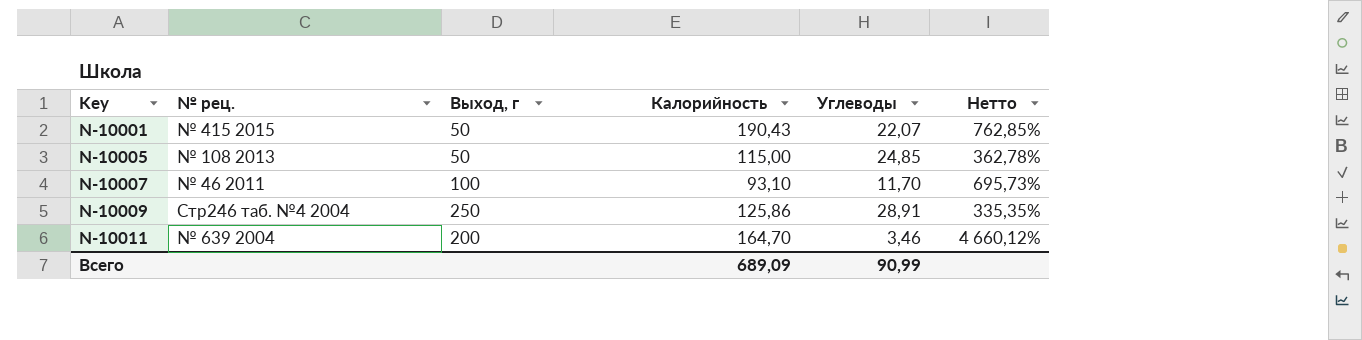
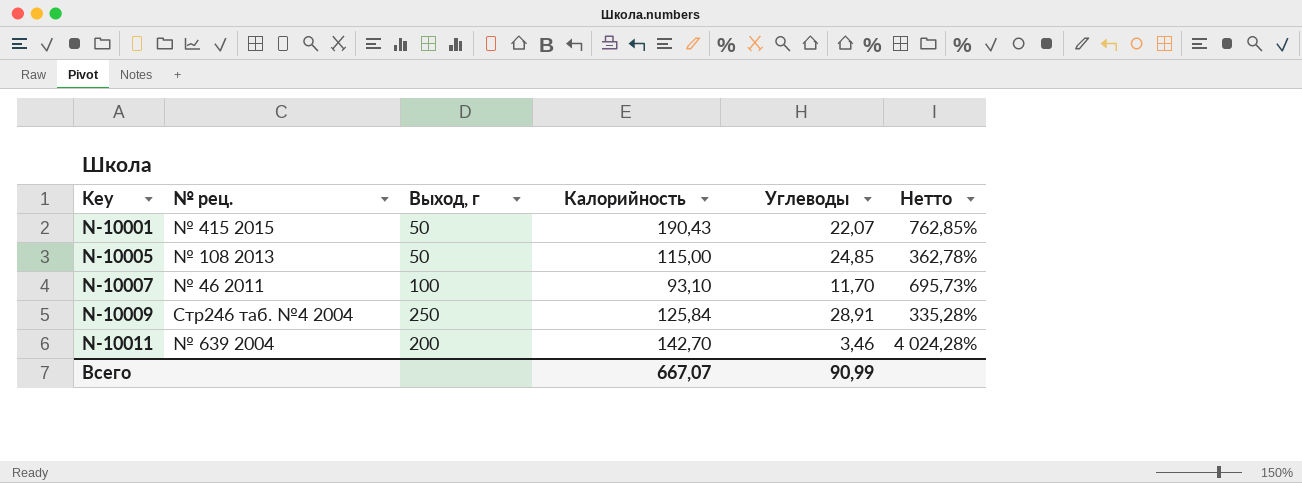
N-10009 | Калорийность: 125,86 -> 125,84
N-10009 | Нетто: 335,35% -> 335,28%
N-10011 | Калорийность: 164,70 -> 142,70
N-10011 | Нетто: 4 660,12% -> 4 024,28%
Всего | Калорийность: 689,09 -> 667,07

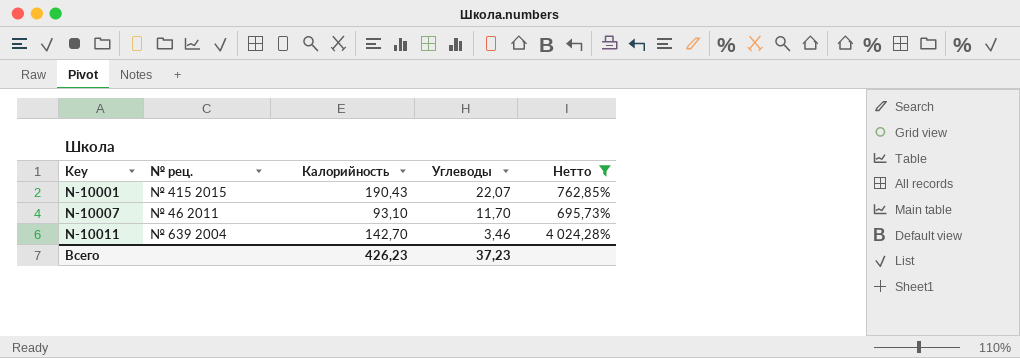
filter: none -> Нетто >= 695,73%
column Выход, г | position: 3 -> none
Всего | Калорийность: 667,07 -> 426,23
Всего | Углеводы: 90,99 -> 37,23

